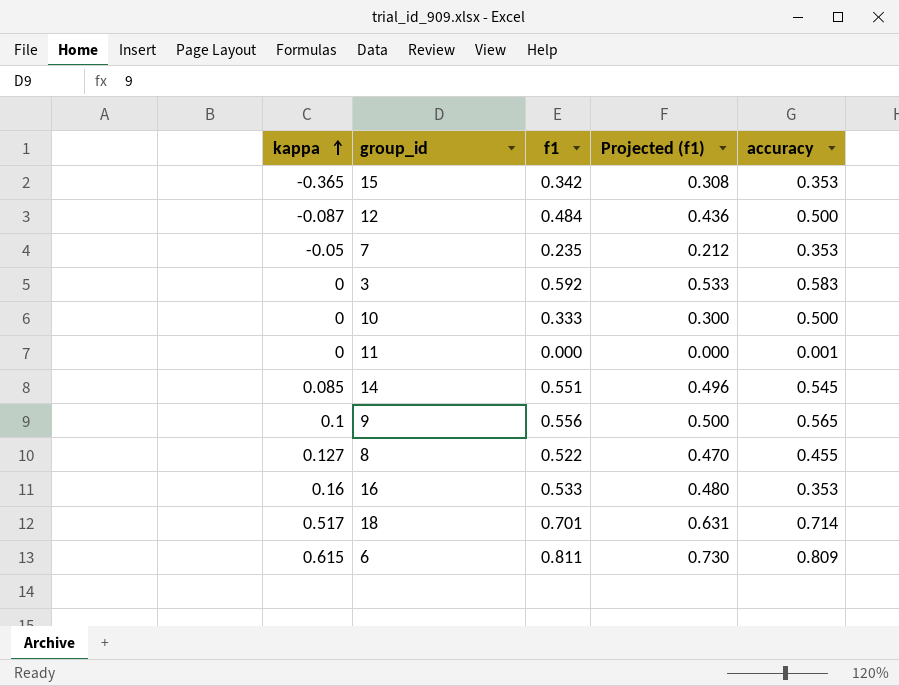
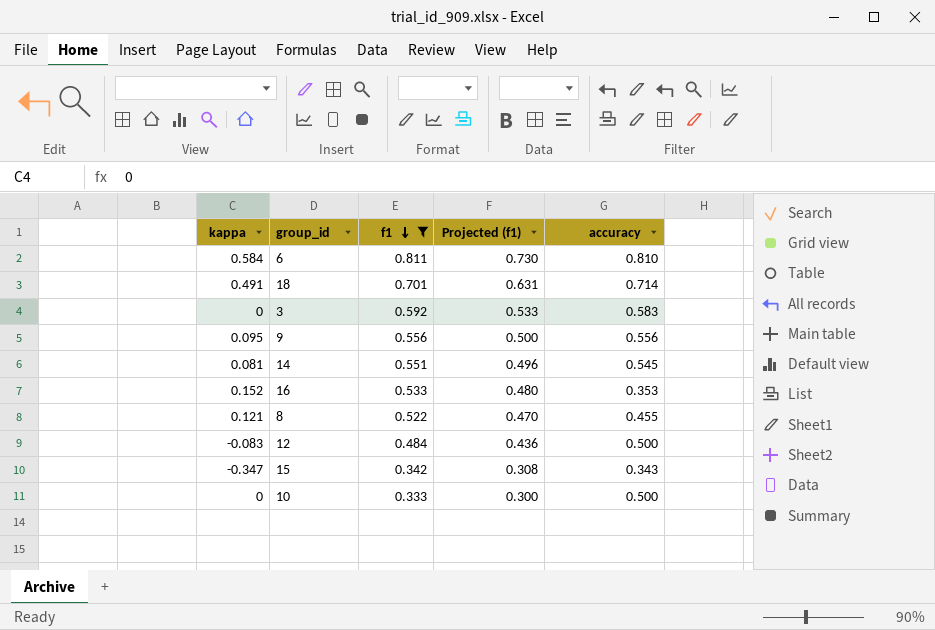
filter: none -> f1 >= 0.333
row order: kappa ascending -> f1 descending
6 | kappa: 0.615 -> 0.584
6 | accuracy: 0.809 -> 0.810
18 | kappa: 0.517 -> 0.491
9 | kappa: 0.1 -> 0.095
9 | accuracy: 0.565 -> 0.556
14 | kappa: 0.085 -> 0.081
16 | kappa: 0.16 -> 0.152
8 | kappa: 0.127 -> 0.121
12 | kappa: -0.087 -> -0.083
15 | kappa: -0.365 -> -0.347
15 | accuracy: 0.353 -> 0.343

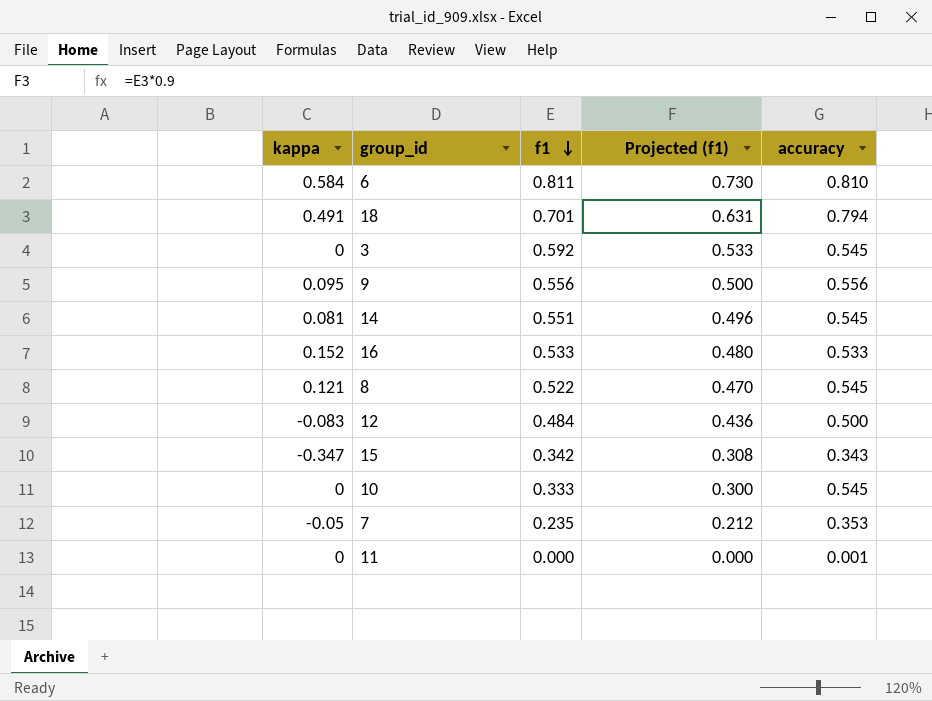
filter: f1 >= 0.333 -> none
18 | accuracy: 0.714 -> 0.794
3 | accuracy: 0.583 -> 0.545
16 | accuracy: 0.353 -> 0.533
8 | accuracy: 0.455 -> 0.545
10 | accuracy: 0.500 -> 0.545

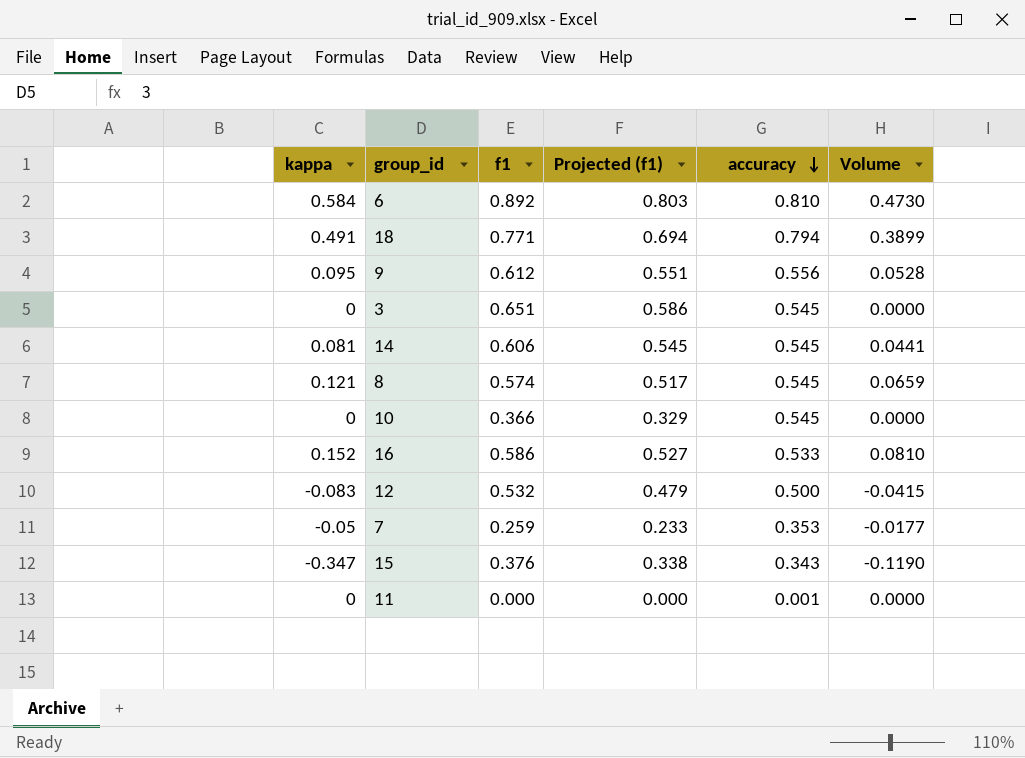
row order: f1 descending -> accuracy descending
column Volume | formula: none -> [kappa] * [accuracy]
6 | f1: 0.811 -> 0.892
6 | Projected (f1): 0.730 -> 0.803
18 | f1: 0.701 -> 0.771
18 | Projected (f1): 0.631 -> 0.694
9 | f1: 0.556 -> 0.612
9 | Projected (f1): 0.500 -> 0.551
3 | f1: 0.592 -> 0.651
3 | Projected (f1): 0.533 -> 0.586
14 | f1: 0.551 -> 0.606
14 | Projected (f1): 0.496 -> 0.545
8 | f1: 0.522 -> 0.574
8 | Projected (f1): 0.470 -> 0.517
10 | f1: 0.333 -> 0.366
10 | Projected (f1): 0.300 -> 0.329
16 | f1: 0.533 -> 0.586
16 | Projected (f1): 0.480 -> 0.527
12 | f1: 0.484 -> 0.532
12 | Projected (f1): 0.436 -> 0.479
7 | f1: 0.235 -> 0.259
7 | Projected (f1): 0.212 -> 0.233
15 | f1: 0.342 -> 0.376
15 | Projected (f1): 0.308 -> 0.338

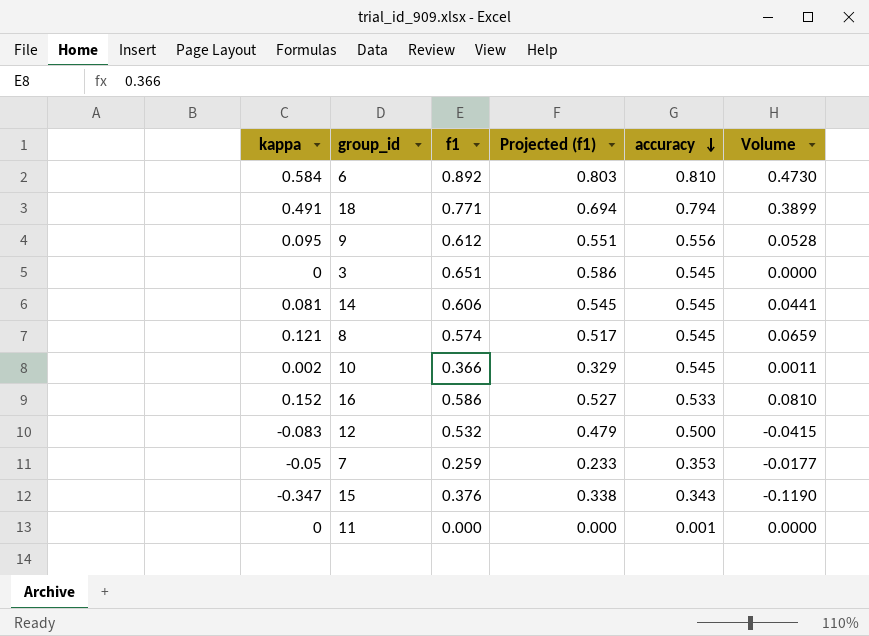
10 | kappa: 0 -> 0.002
10 | Volume: 0.0000 -> 0.0011

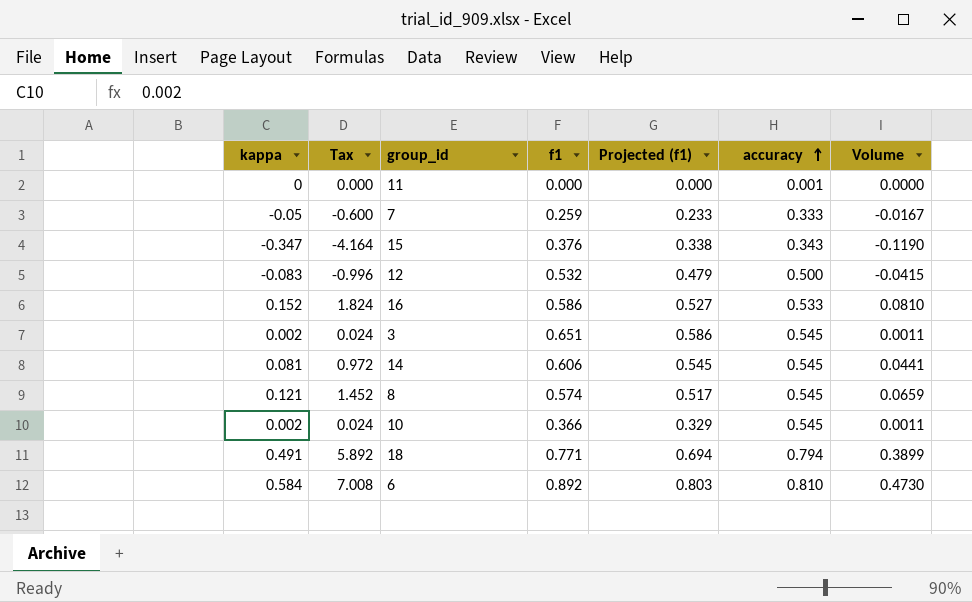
row order: accuracy descending -> accuracy ascending
column Tax | formula: none -> [kappa] * 12
row 9: 0.095 | 0.612 | 0.551 | 0.556 | 0.0528 -> none
7 | accuracy: 0.353 -> 0.333
7 | Volume: -0.0177 -> -0.0167
3 | kappa: 0 -> 0.002
3 | Volume: 0.0000 -> 0.0011

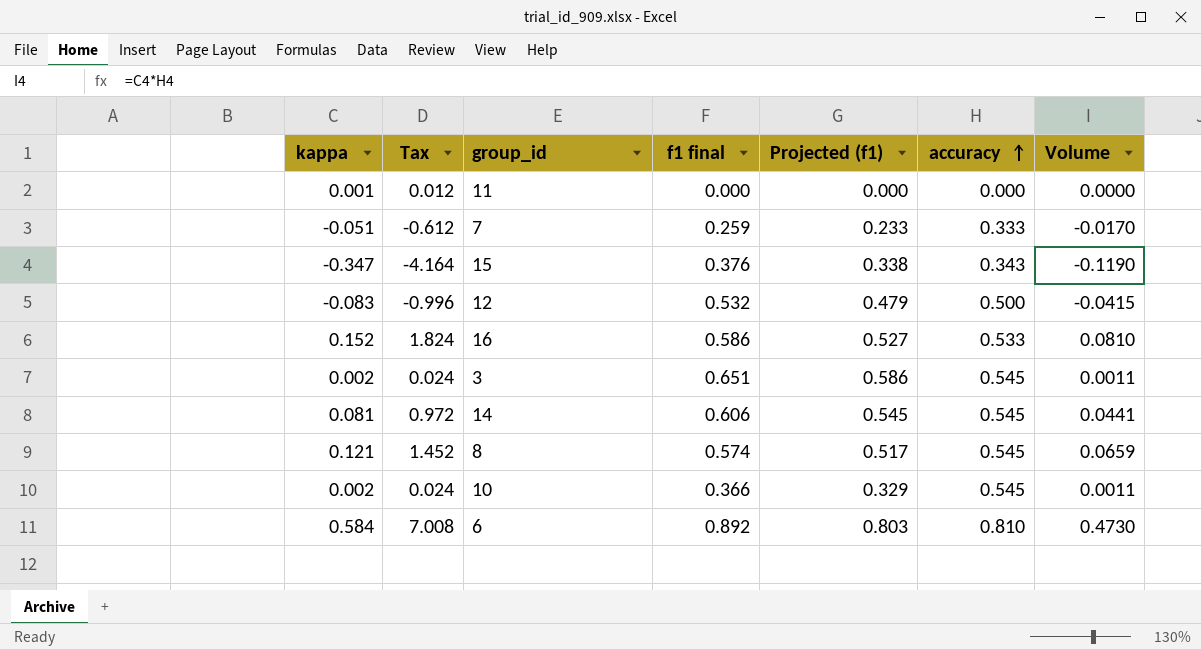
column name: f1 -> f1 final
row 18: 0.491 | 5.892 | 0.771 | 0.694 | 0.794 | 0.3899 -> none
11 | kappa: 0 -> 0.001
11 | Tax: 0.000 -> 0.012
11 | accuracy: 0.001 -> 0.000
7 | kappa: -0.05 -> -0.051
7 | Tax: -0.600 -> -0.612
7 | Volume: -0.0167 -> -0.0170

